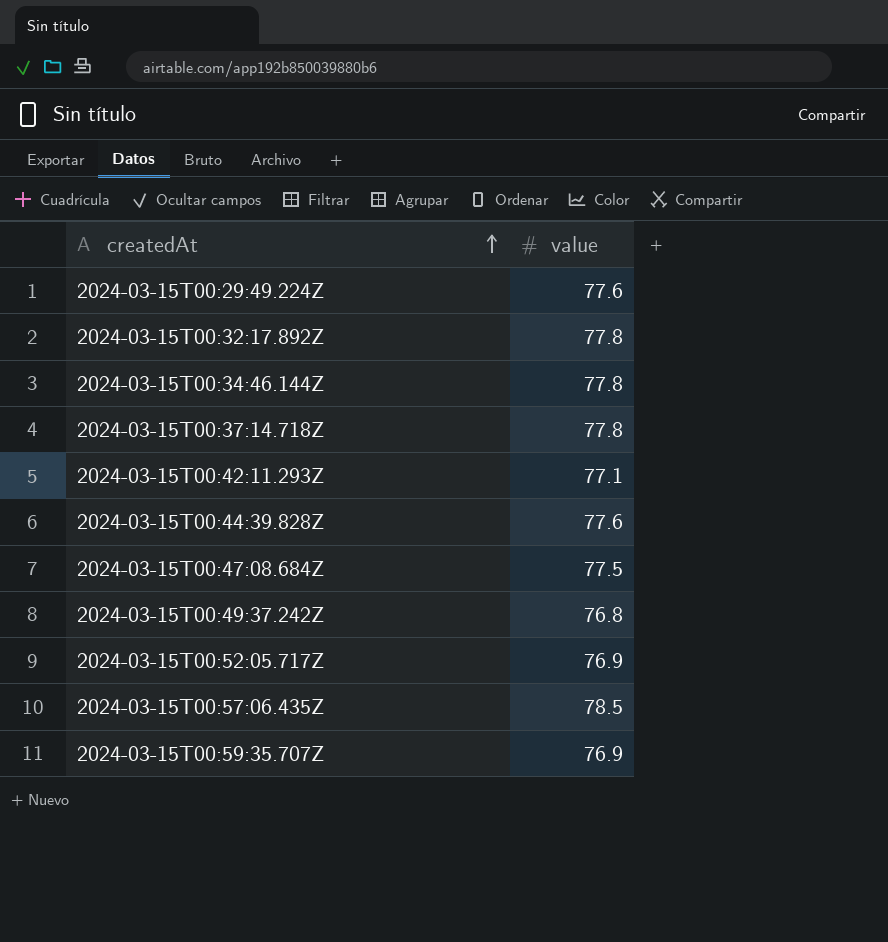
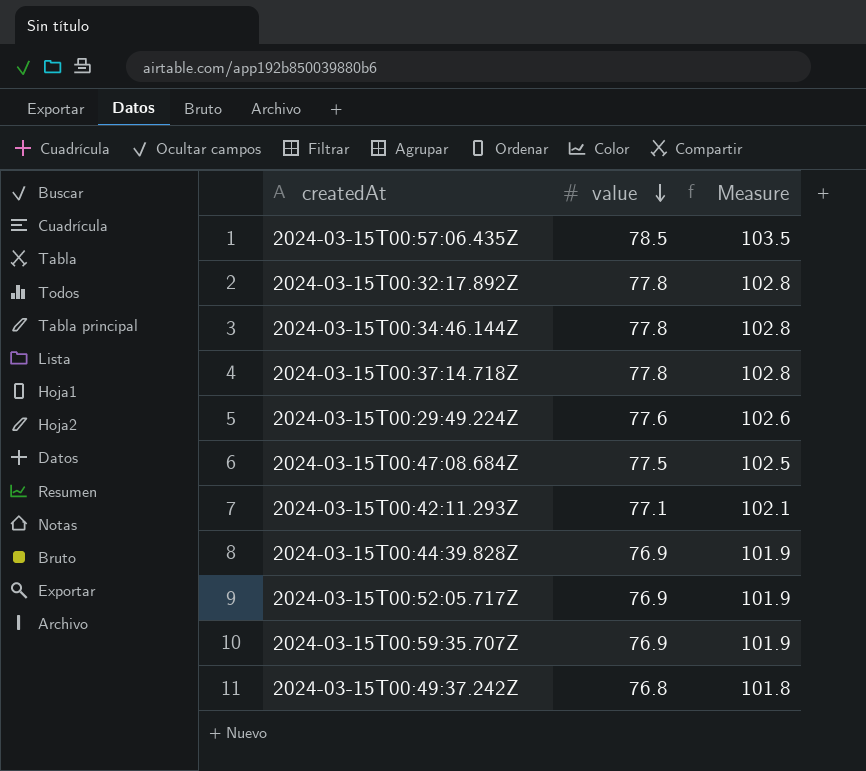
row order: createdAt ascending -> value descending
column Measure | formula: none -> [value] + 25
2024-03-15T00:44:39.828Z | value: 77.6 -> 76.9

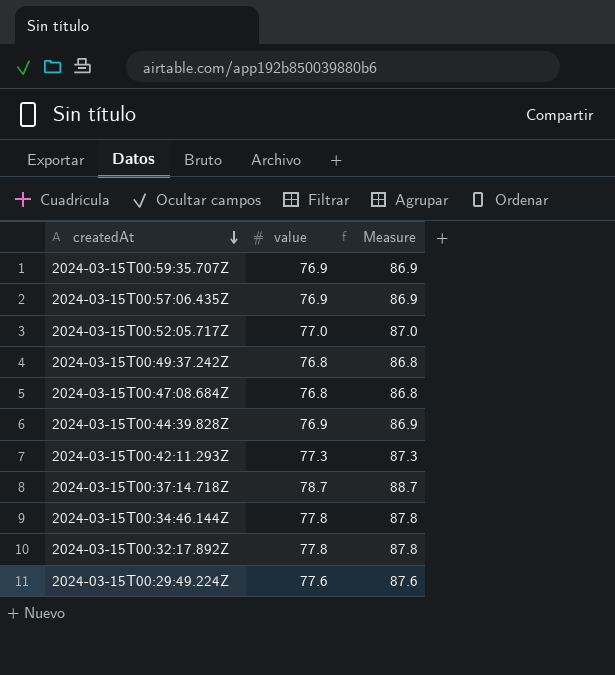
row order: value descending -> createdAt descending
column Measure | formula: [value] + 25 -> [value] + 10
2024-03-15T00:57:06.435Z | value: 78.5 -> 76.9
2024-03-15T00:52:05.717Z | value: 76.9 -> 77.0
2024-03-15T00:47:08.684Z | value: 77.5 -> 76.8
2024-03-15T00:42:11.293Z | value: 77.1 -> 77.3
2024-03-15T00:37:14.718Z | value: 77.8 -> 78.7

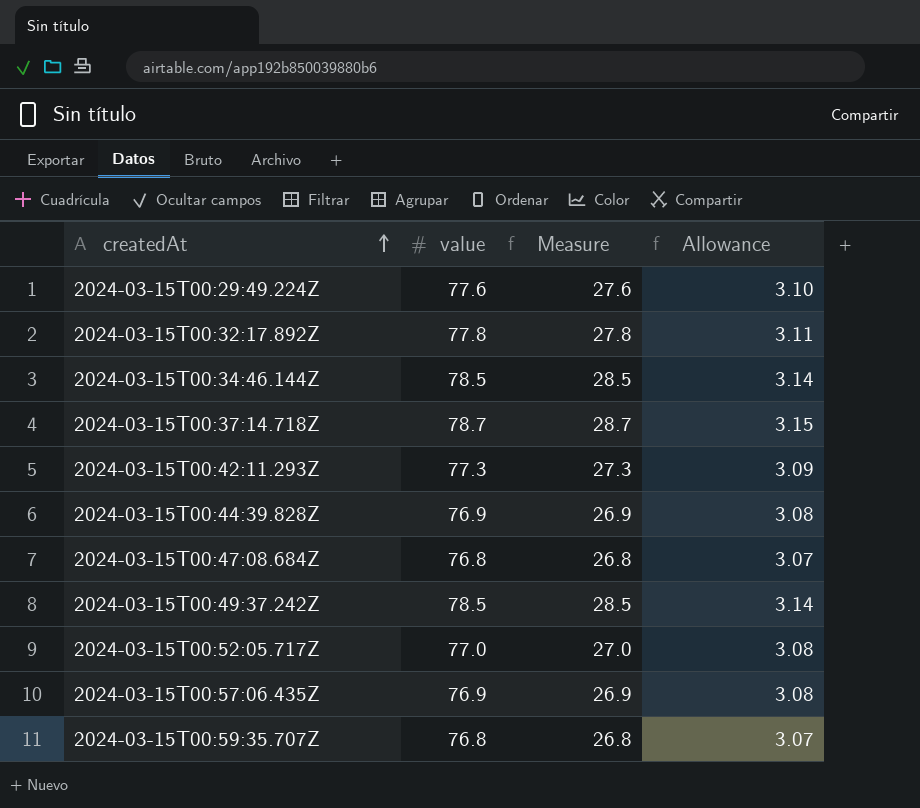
row order: createdAt descending -> createdAt ascending
column Measure | formula: [value] + 10 -> [value] - 50
column Allowance | formula: none -> [value] * 0.04
2024-03-15T00:34:46.144Z | value: 77.8 -> 78.5
2024-03-15T00:49:37.242Z | value: 76.8 -> 78.5
2024-03-15T00:59:35.707Z | value: 76.9 -> 76.8

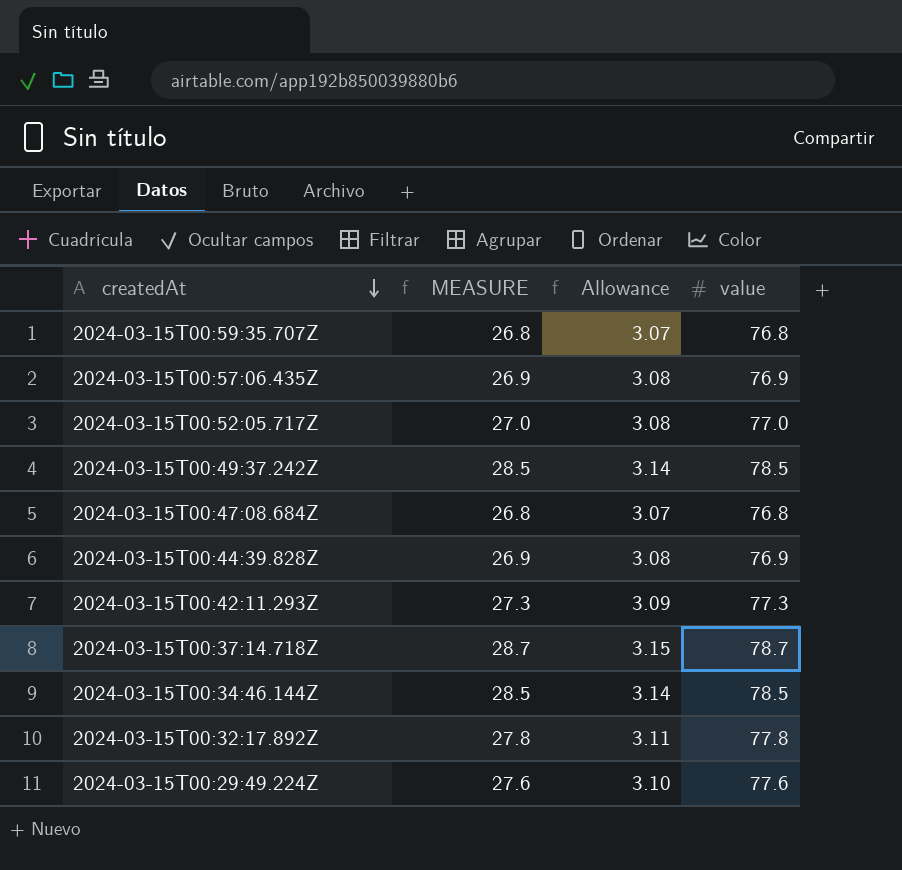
row order: createdAt ascending -> createdAt descending
column name: Measure -> MEASURE
column value | position: 2 -> 4

